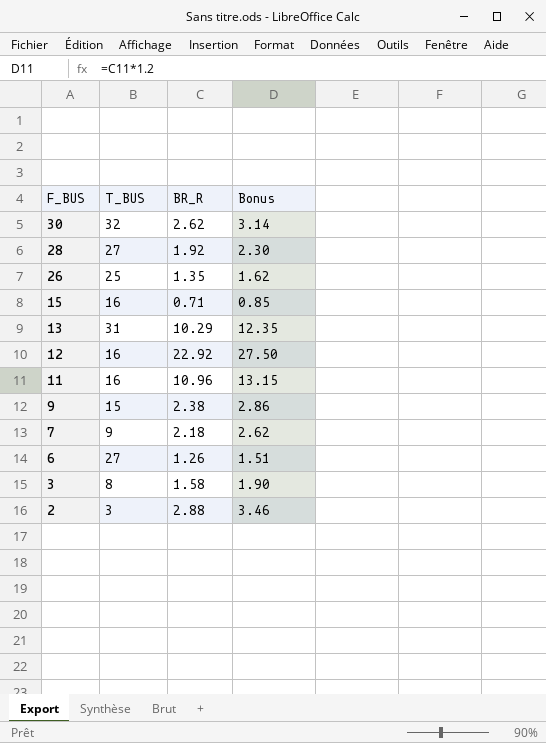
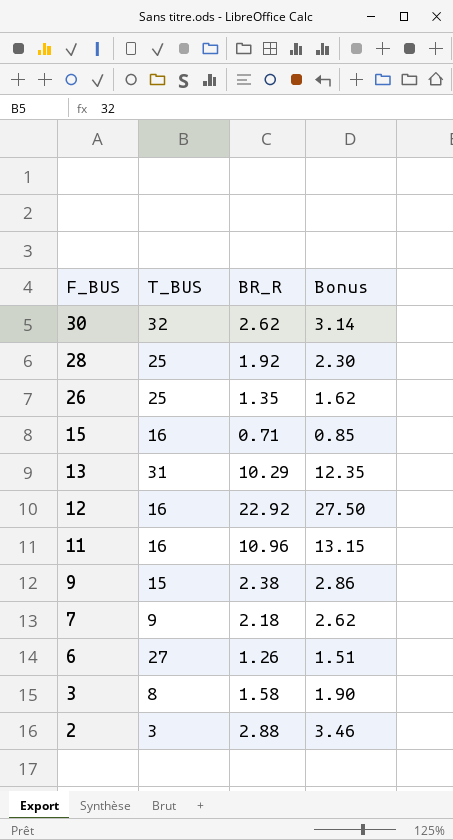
28 | T_BUS: 27 -> 25

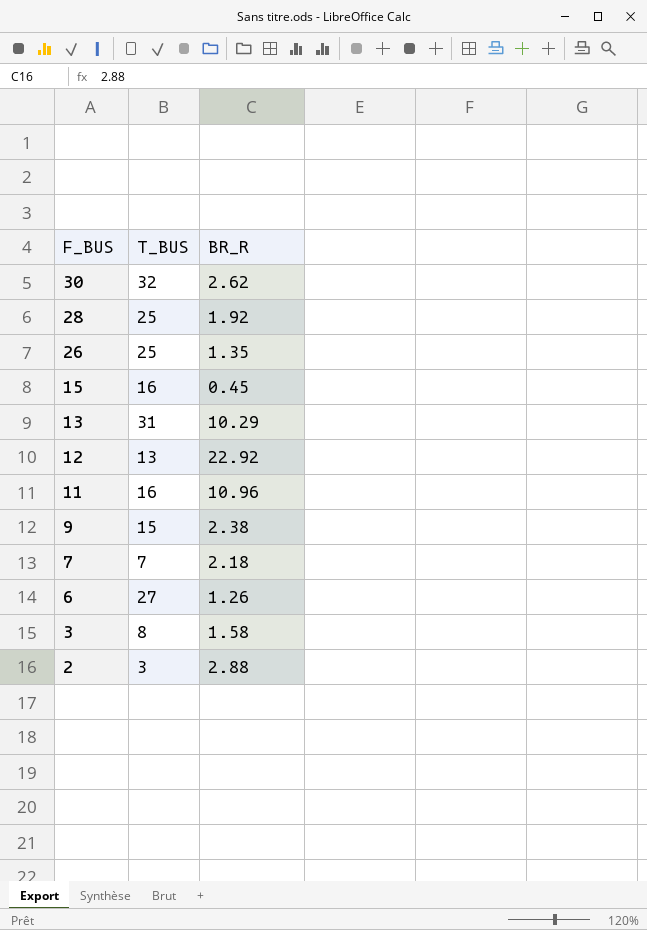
column Bonus | formula: [BR_R] * 1.2 -> none
15 | BR_R: 0.71 -> 0.45
12 | T_BUS: 16 -> 13
7 | T_BUS: 9 -> 7

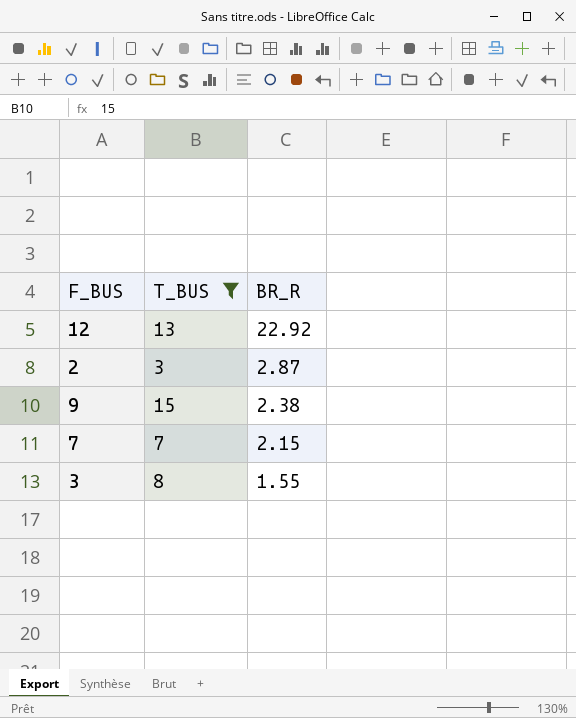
filter: none -> T_BUS <= 15
row order: F_BUS descending -> BR_R descending
2 | BR_R: 2.88 -> 2.87
7 | BR_R: 2.18 -> 2.15
3 | BR_R: 1.58 -> 1.55

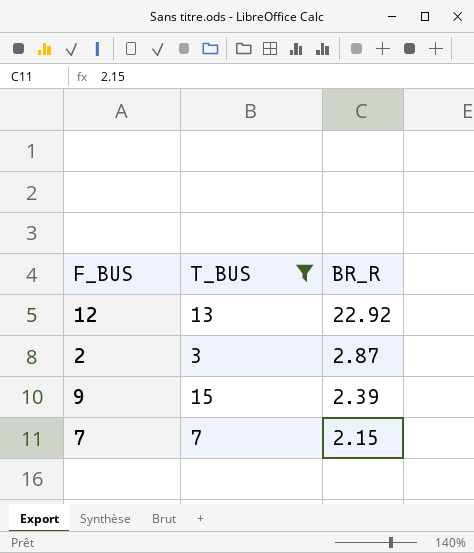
row 3: 8 | 1.55 -> none
9 | BR_R: 2.38 -> 2.39

